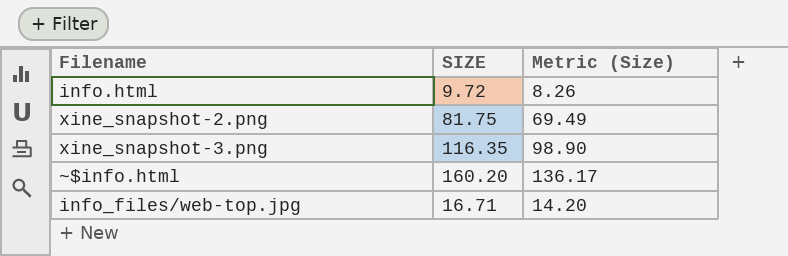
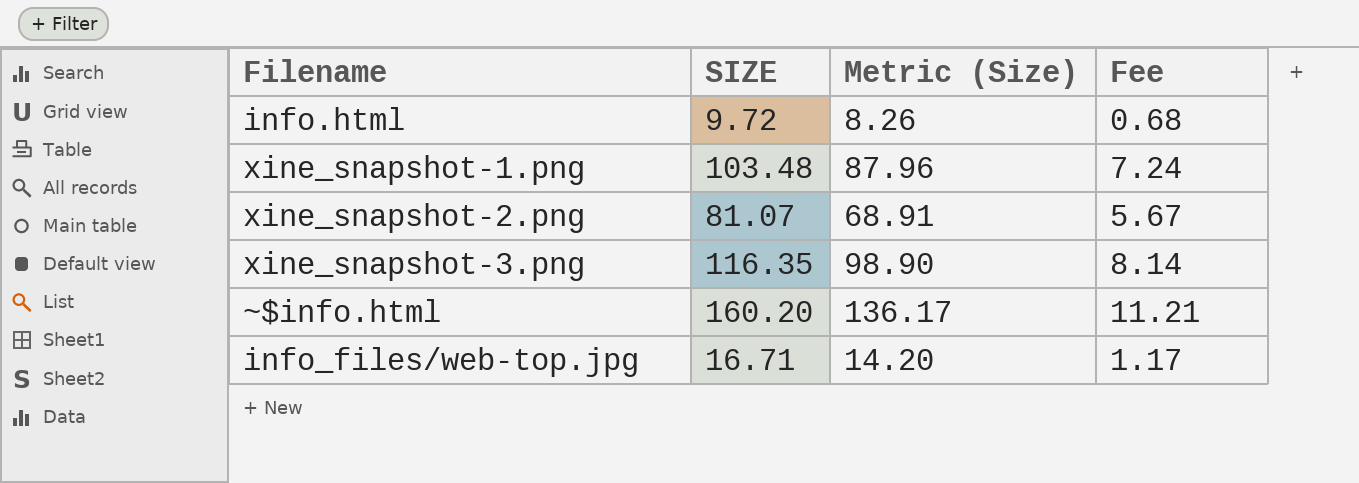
column Fee | formula: none -> [SIZE] * 0.07
row xine_snapshot-1.png: none -> 103.48 | 87.96 | 7.24
xine_snapshot-2.png | SIZE: 81.75 -> 81.07
xine_snapshot-2.png | Metric (Size): 69.49 -> 68.91

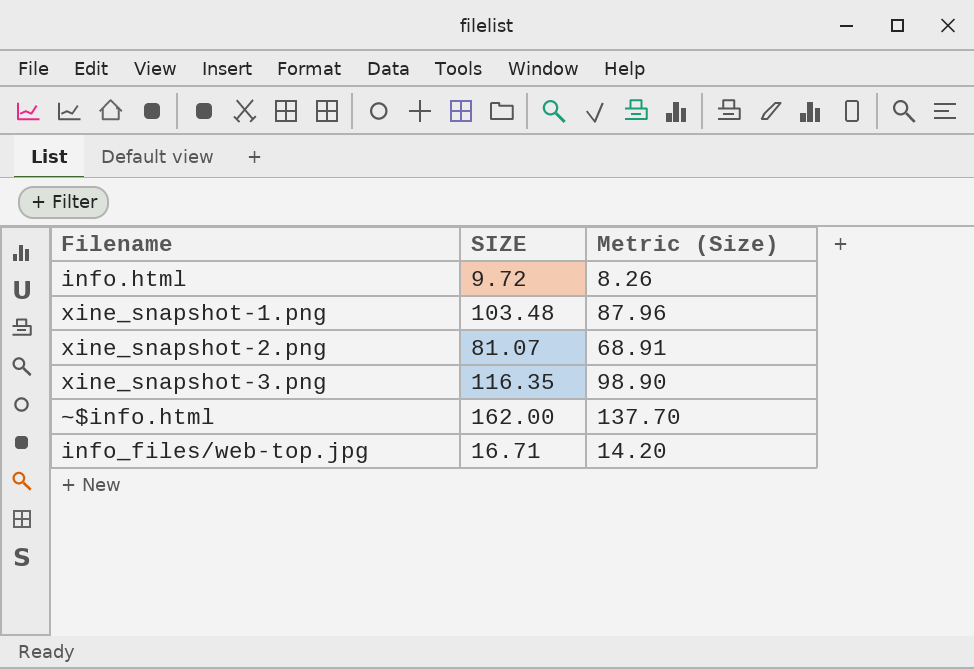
column Fee | formula: [SIZE] * 0.07 -> none
~$info.html | SIZE: 160.20 -> 162.00
~$info.html | Metric (Size): 136.17 -> 137.70

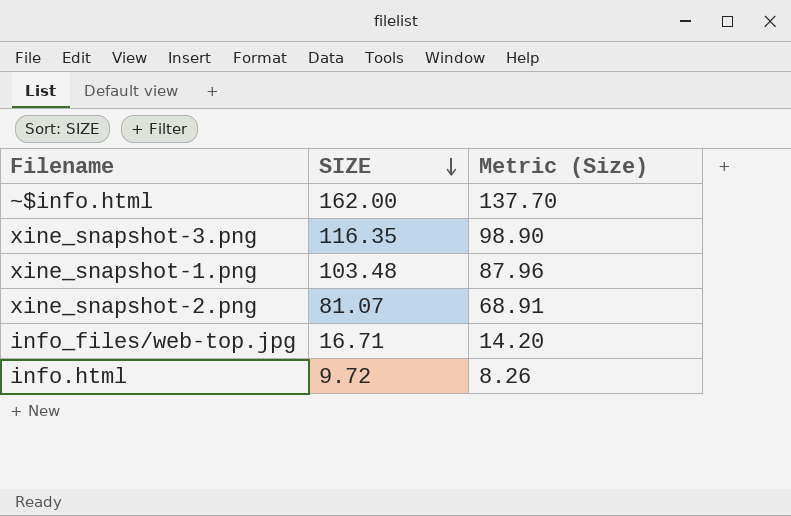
row order: none -> SIZE descending

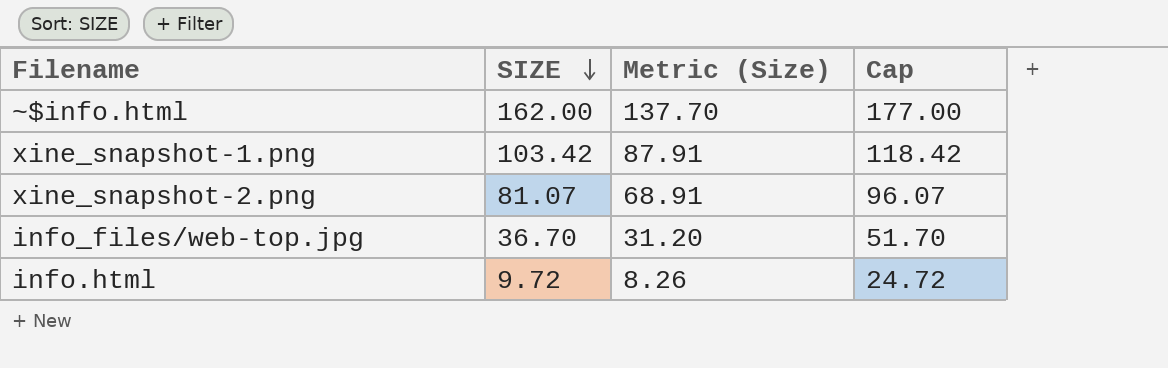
column Cap | formula: none -> [SIZE] + 15
row xine_snapshot-3.png: 116.35 | 98.90 -> none
xine_snapshot-1.png | SIZE: 103.48 -> 103.42
xine_snapshot-1.png | Metric (Size): 87.96 -> 87.91
info_files/web-top.jpg | SIZE: 16.71 -> 36.70
info_files/web-top.jpg | Metric (Size): 14.20 -> 31.20

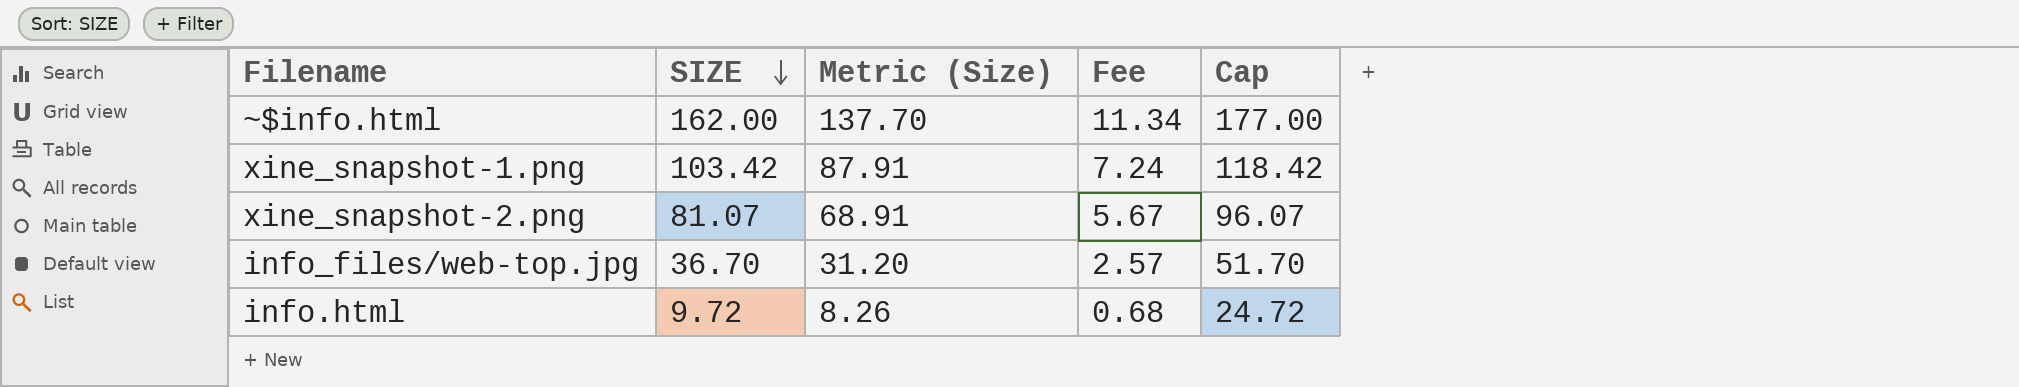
column Fee | formula: none -> [SIZE] * 0.07

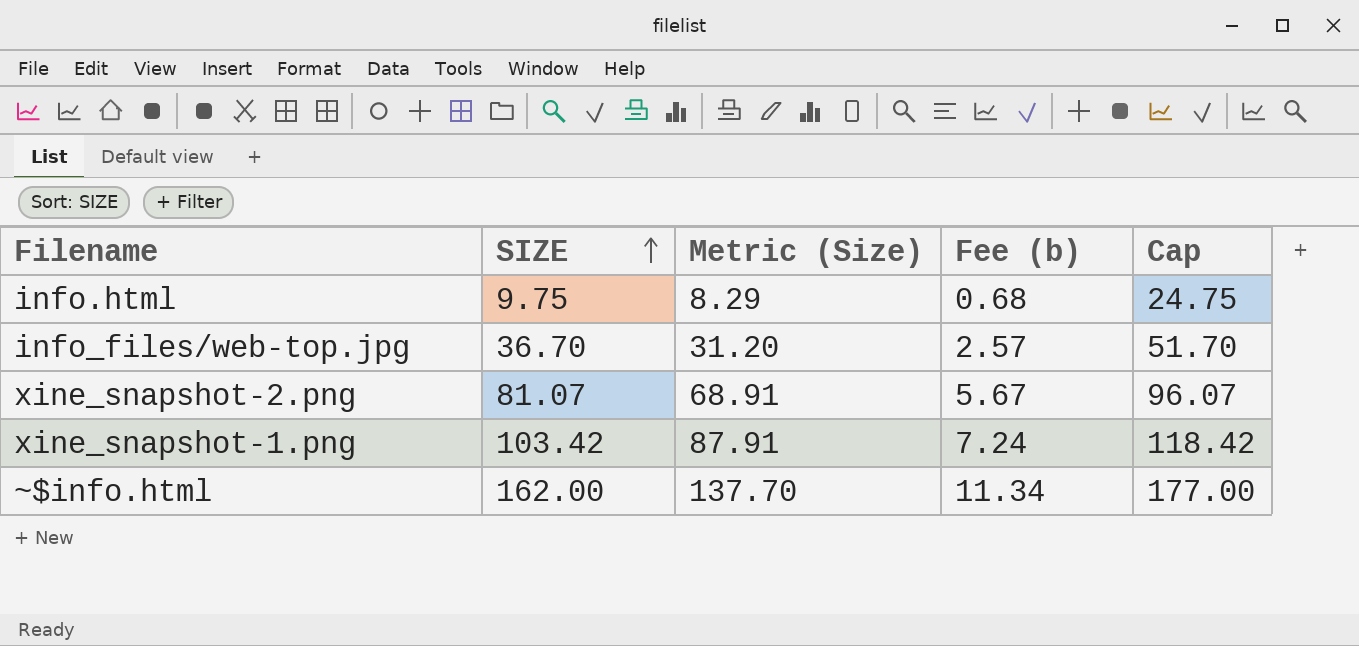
row order: SIZE descending -> SIZE ascending
column name: Fee -> Fee (b)
info.html | SIZE: 9.72 -> 9.75
info.html | Metric (Size): 8.26 -> 8.29
info.html | Cap: 24.72 -> 24.75

